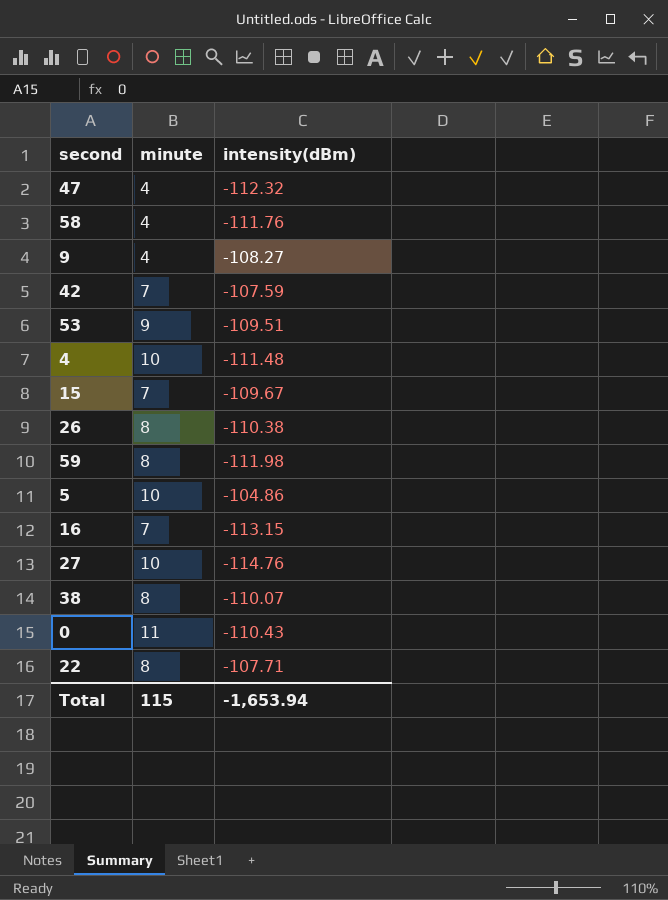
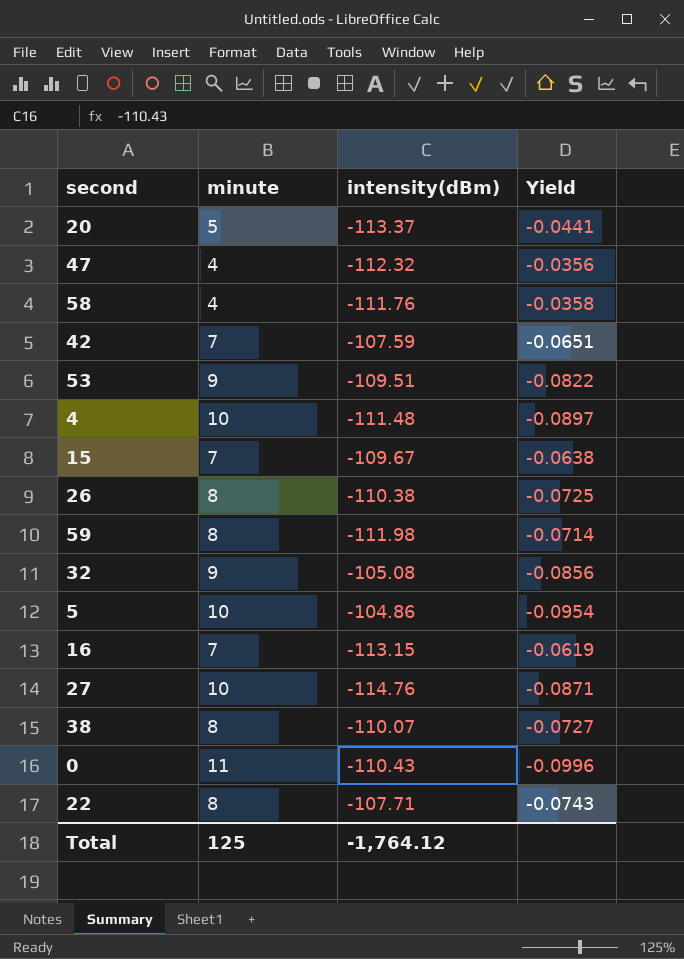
column Yield | formula: none -> [minute] / [intensity(dBm)]
row 9: 4 | -108.27 -> none
row 20: none -> 5 | -113.37 | -0.0441
row 32: none -> 9 | -105.08 | -0.0856
Total | minute: 115 -> 125
Total | intensity(dBm): -1,653.94 -> -1,764.12

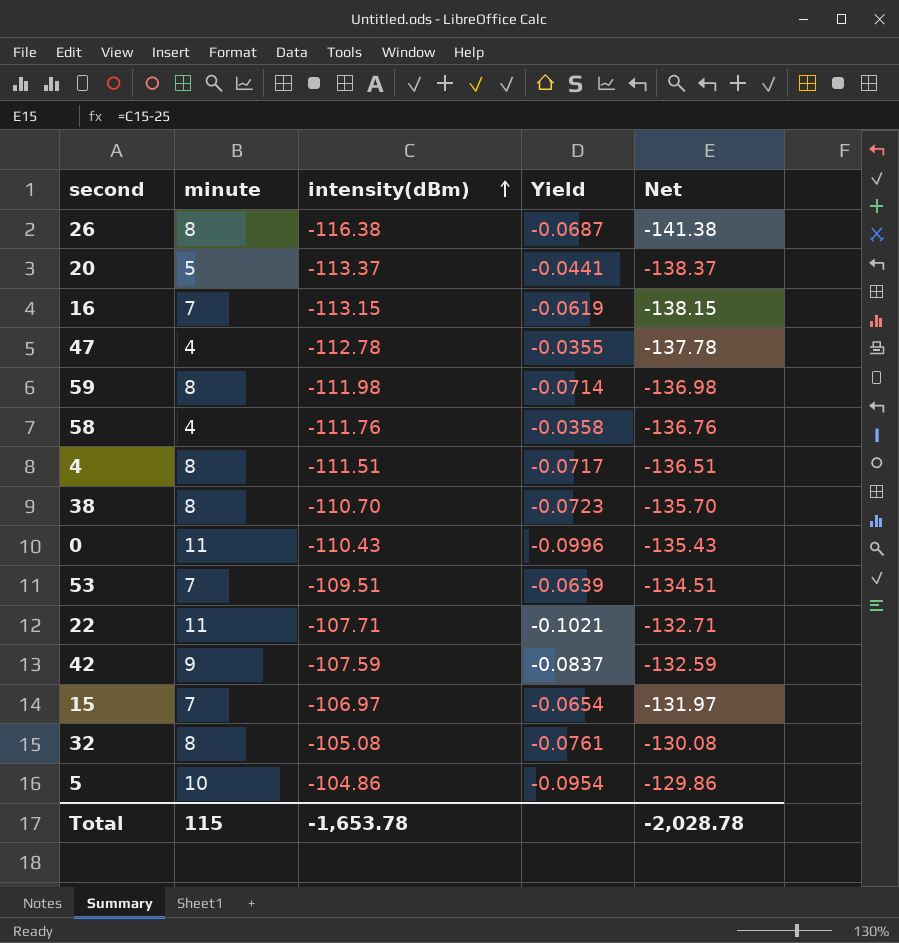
row order: none -> intensity(dBm) ascending
column Net | formula: none -> [intensity(dBm)] - 25
row 27: 10 | -114.76 | -0.0871 -> none
26 | intensity(dBm): -110.38 -> -116.38
26 | Yield: -0.0725 -> -0.0687
47 | intensity(dBm): -112.32 -> -112.78
47 | Yield: -0.0356 -> -0.0355
4 | minute: 10 -> 8
4 | intensity(dBm): -111.48 -> -111.51
4 | Yield: -0.0897 -> -0.0717
38 | intensity(dBm): -110.07 -> -110.70
38 | Yield: -0.0727 -> -0.0723
53 | minute: 9 -> 7
53 | Yield: -0.0822 -> -0.0639
22 | minute: 8 -> 11
22 | Yield: -0.0743 -> -0.1021
42 | minute: 7 -> 9
42 | Yield: -0.0651 -> -0.0837
15 | intensity(dBm): -109.67 -> -106.97
15 | Yield: -0.0638 -> -0.0654
32 | minute: 9 -> 8
32 | Yield: -0.0856 -> -0.0761
Total | minute: 125 -> 115
Total | intensity(dBm): -1,764.12 -> -1,653.78

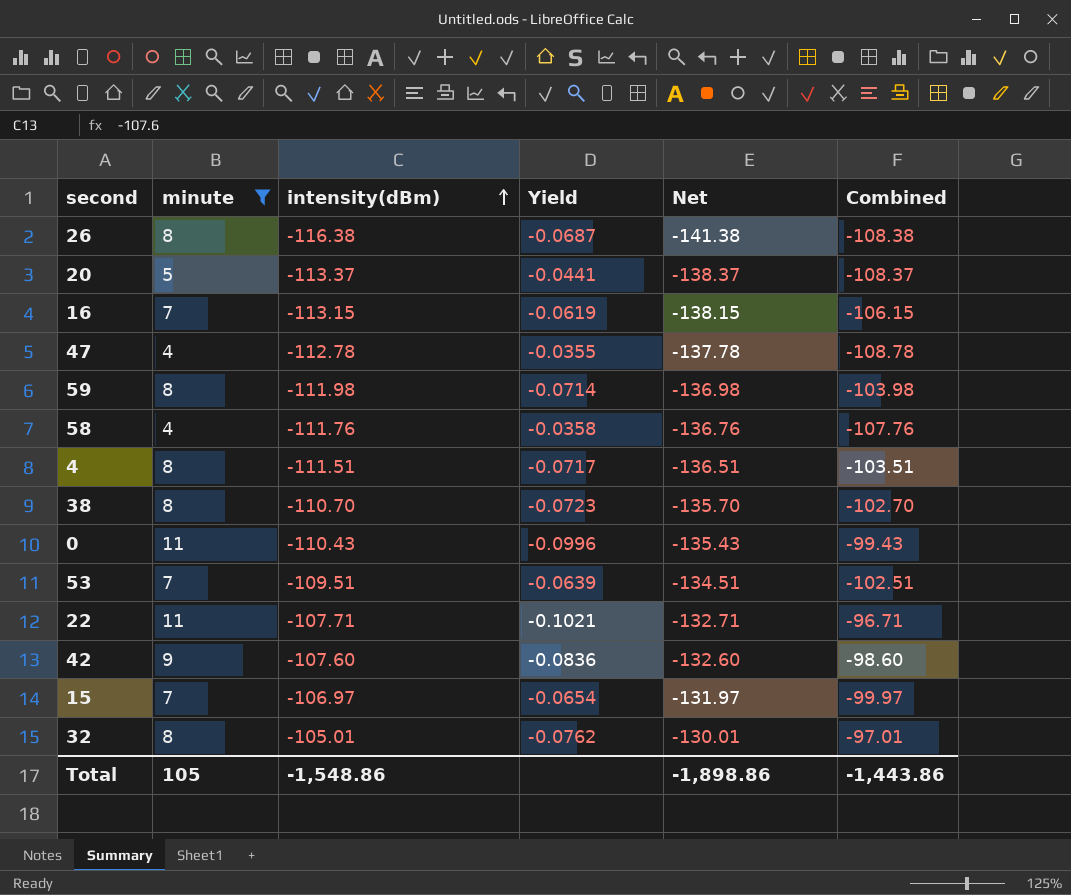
filter: none -> minute != 10
column Combined | formula: none -> [minute] + [intensity(dBm)]
42 | intensity(dBm): -107.59 -> -107.60
42 | Yield: -0.0837 -> -0.0836
42 | Net: -132.59 -> -132.60
32 | intensity(dBm): -105.08 -> -105.01
32 | Yield: -0.0761 -> -0.0762
32 | Net: -130.08 -> -130.01
Total | minute: 115 -> 105
Total | intensity(dBm): -1,653.78 -> -1,548.86
Total | Net: -2,028.78 -> -1,898.86

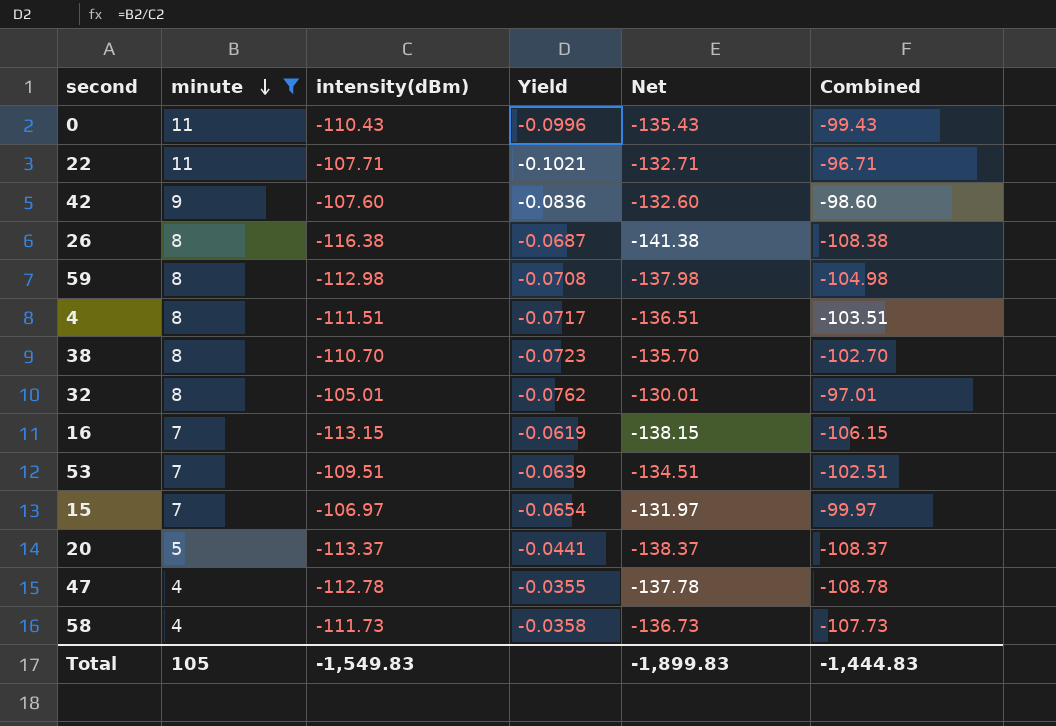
row order: intensity(dBm) ascending -> minute descending
59 | intensity(dBm): -111.98 -> -112.98
59 | Yield: -0.0714 -> -0.0708
59 | Net: -136.98 -> -137.98
59 | Combined: -103.98 -> -104.98
58 | intensity(dBm): -111.76 -> -111.73
58 | Net: -136.76 -> -136.73
58 | Combined: -107.76 -> -107.73
Total | intensity(dBm): -1,548.86 -> -1,549.83
Total | Net: -1,898.86 -> -1,899.83
Total | Combined: -1,443.86 -> -1,444.83

